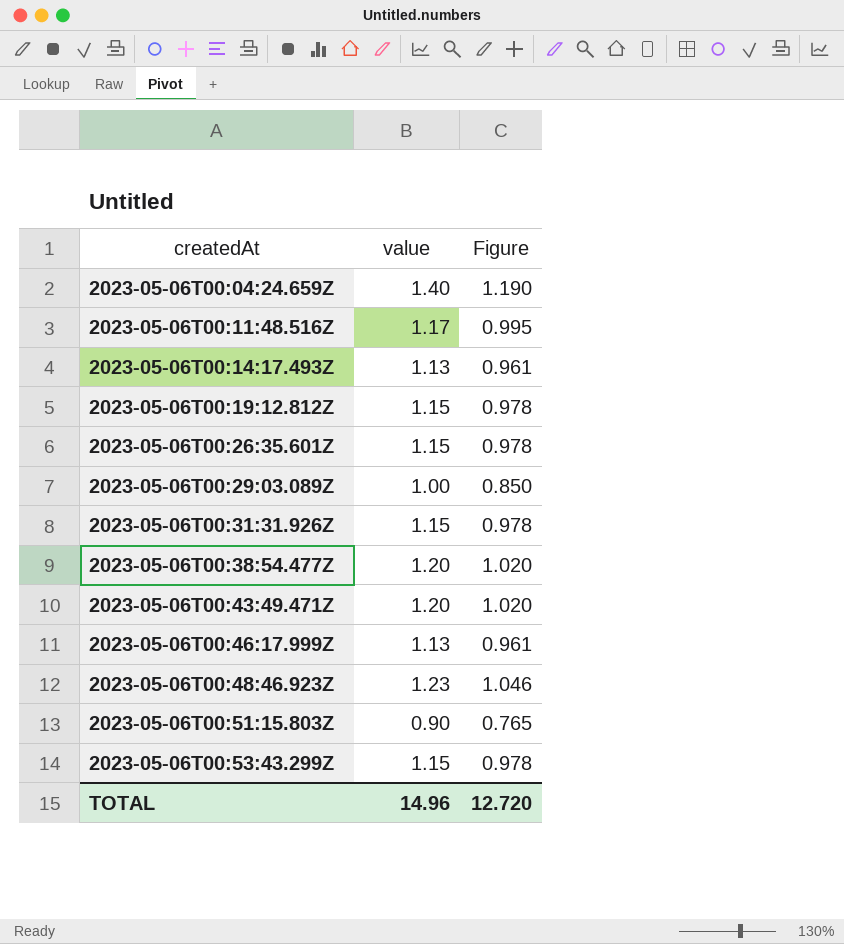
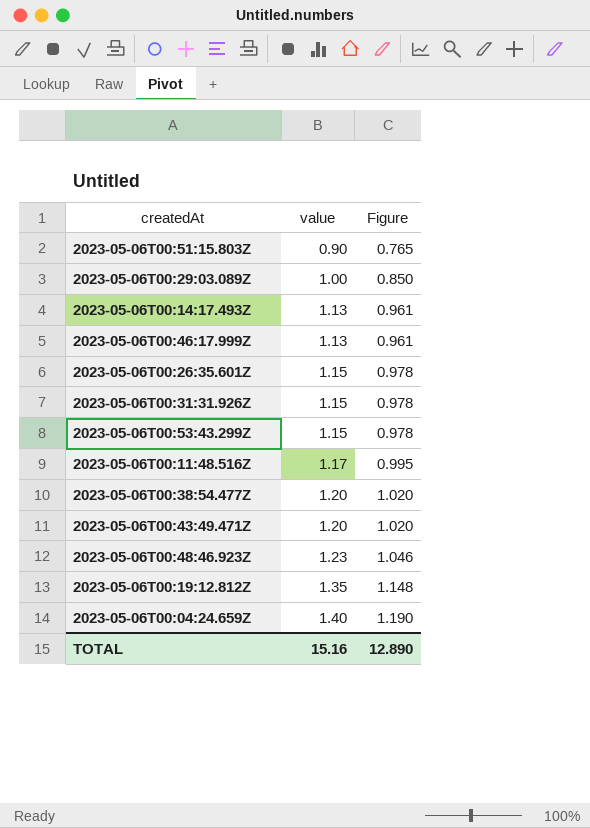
row order: createdAt ascending -> value ascending
2023-05-06T00:19:12.812Z | value: 1.15 -> 1.35
2023-05-06T00:19:12.812Z | Figure: 0.978 -> 1.148
TOTAL | value: 14.96 -> 15.16
TOTAL | Figure: 12.720 -> 12.890

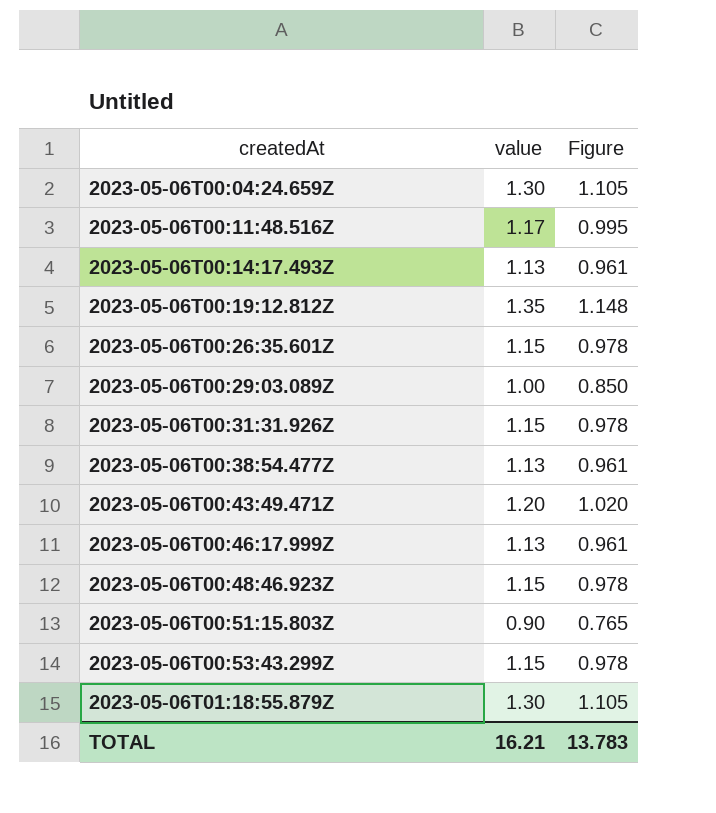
row order: value ascending -> createdAt ascending
2023-05-06T00:04:24.659Z | value: 1.40 -> 1.30
2023-05-06T00:04:24.659Z | Figure: 1.190 -> 1.105
2023-05-06T00:38:54.477Z | value: 1.20 -> 1.13
2023-05-06T00:38:54.477Z | Figure: 1.020 -> 0.961
2023-05-06T00:48:46.923Z | value: 1.23 -> 1.15
2023-05-06T00:48:46.923Z | Figure: 1.046 -> 0.978
row 2023-05-06T01:18:55.879Z: none -> 1.30 | 1.105
TOTAL | value: 15.16 -> 16.21
TOTAL | Figure: 12.890 -> 13.783

